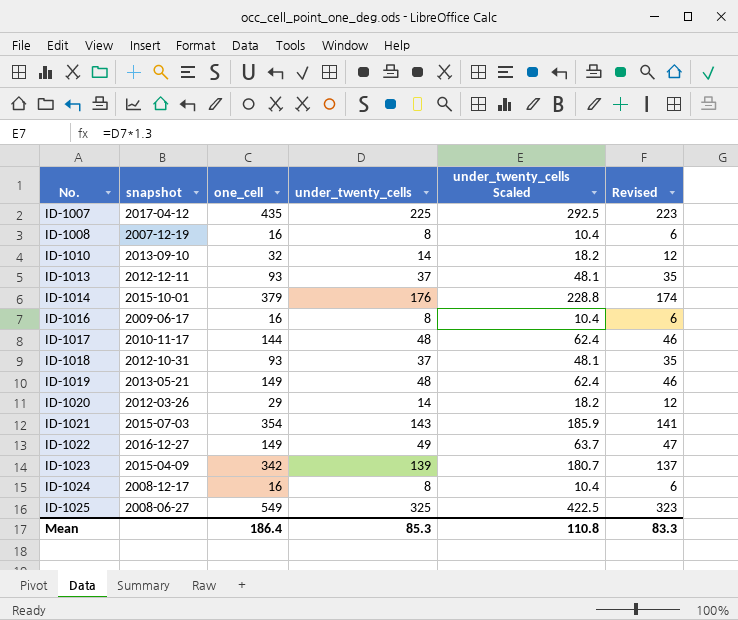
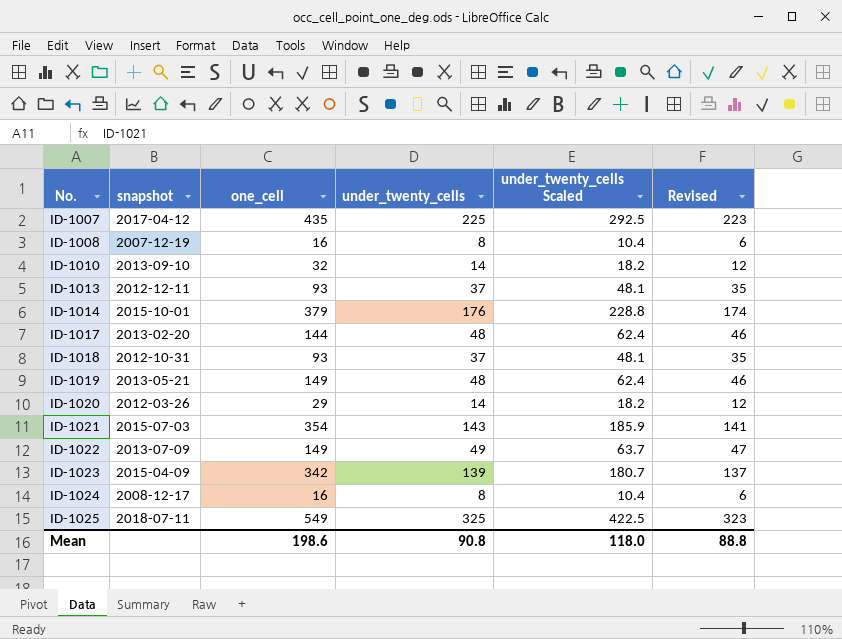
row ID-1016: 2009-06-17 | 16 | 8 | 10.4 | 6 -> none
ID-1017 | snapshot: 2010-11-17 -> 2013-02-20
ID-1022 | snapshot: 2016-12-27 -> 2013-07-09
ID-1025 | snapshot: 2008-06-27 -> 2018-07-11
Mean | one_cell: 186.4 -> 198.6
Mean | under_twenty_cells: 85.3 -> 90.8
Mean | under_twenty_cells Scaled: 110.8 -> 118.0
Mean | Revised: 83.3 -> 88.8

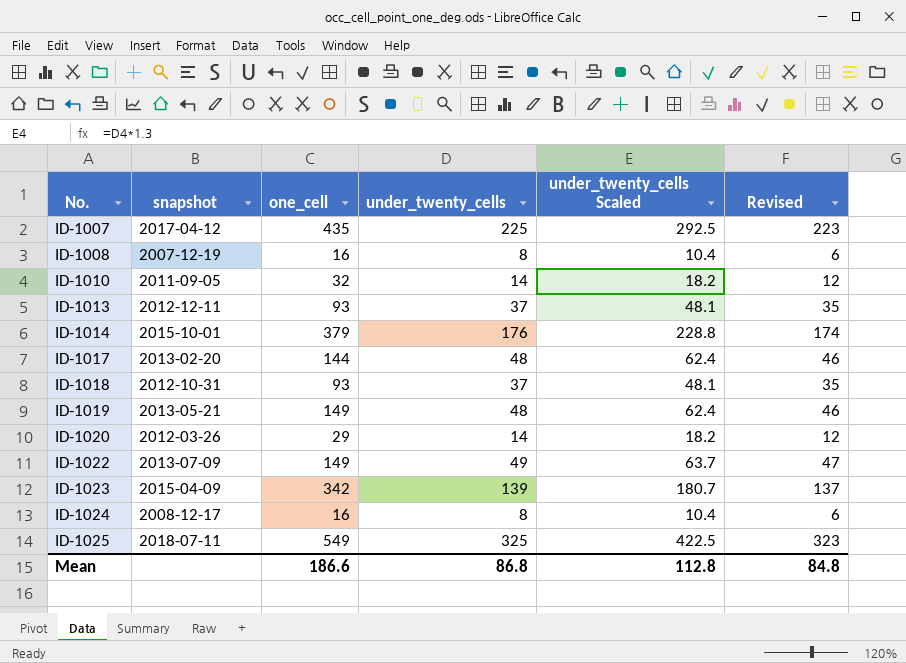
row ID-1021: 2015-07-03 | 354 | 143 | 185.9 | 141 -> none
ID-1010 | snapshot: 2013-09-10 -> 2011-09-05
Mean | one_cell: 198.6 -> 186.6
Mean | under_twenty_cells: 90.8 -> 86.8
Mean | under_twenty_cells Scaled: 118.0 -> 112.8
Mean | Revised: 88.8 -> 84.8

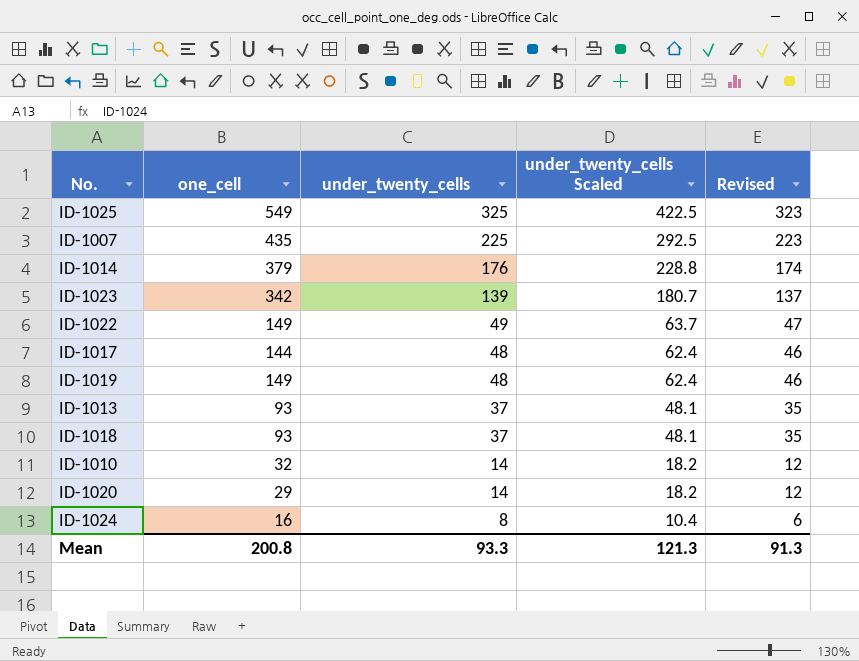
row order: No. ascending -> under_twenty_cells descending
column snapshot | position: 2 -> none
row ID-1008: 2007-12-19 | 16 | 8 | 10.4 | 6 -> none
Mean | one_cell: 186.6 -> 200.8
Mean | under_twenty_cells: 86.8 -> 93.3
Mean | under_twenty_cells Scaled: 112.8 -> 121.3
Mean | Revised: 84.8 -> 91.3

